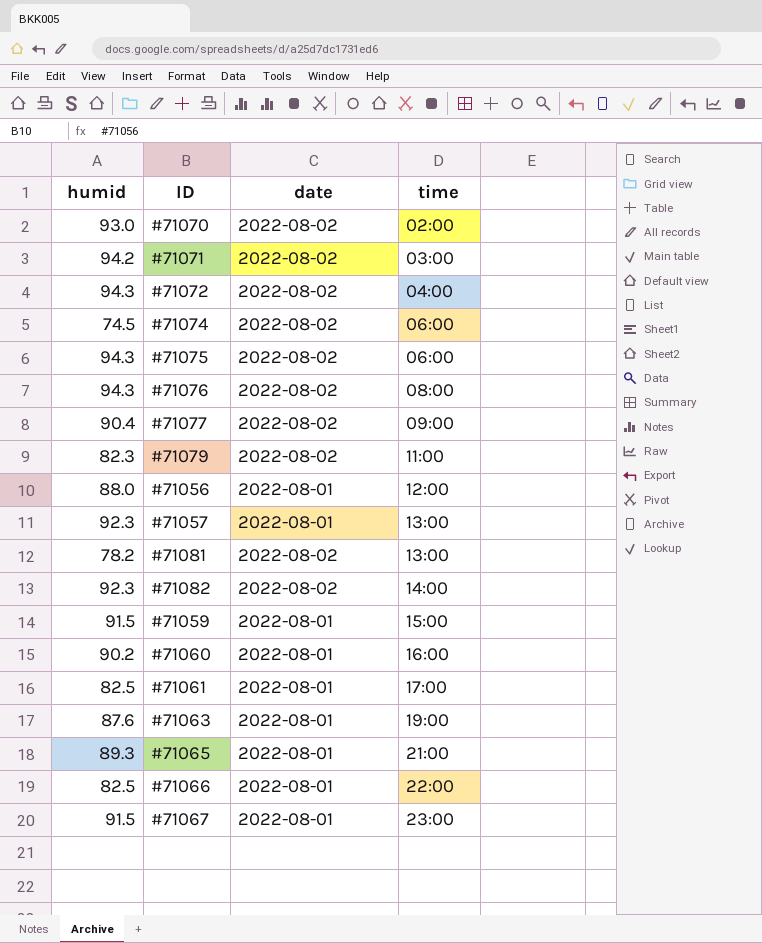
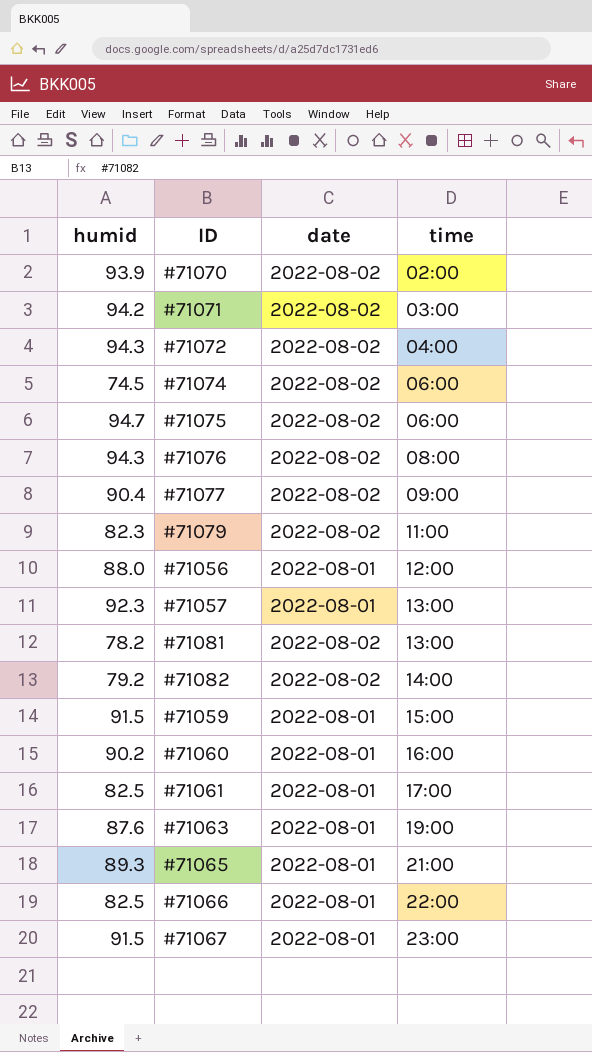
#71070 | humid: 93.0 -> 93.9
#71075 | humid: 94.3 -> 94.7
#71082 | humid: 92.3 -> 79.2

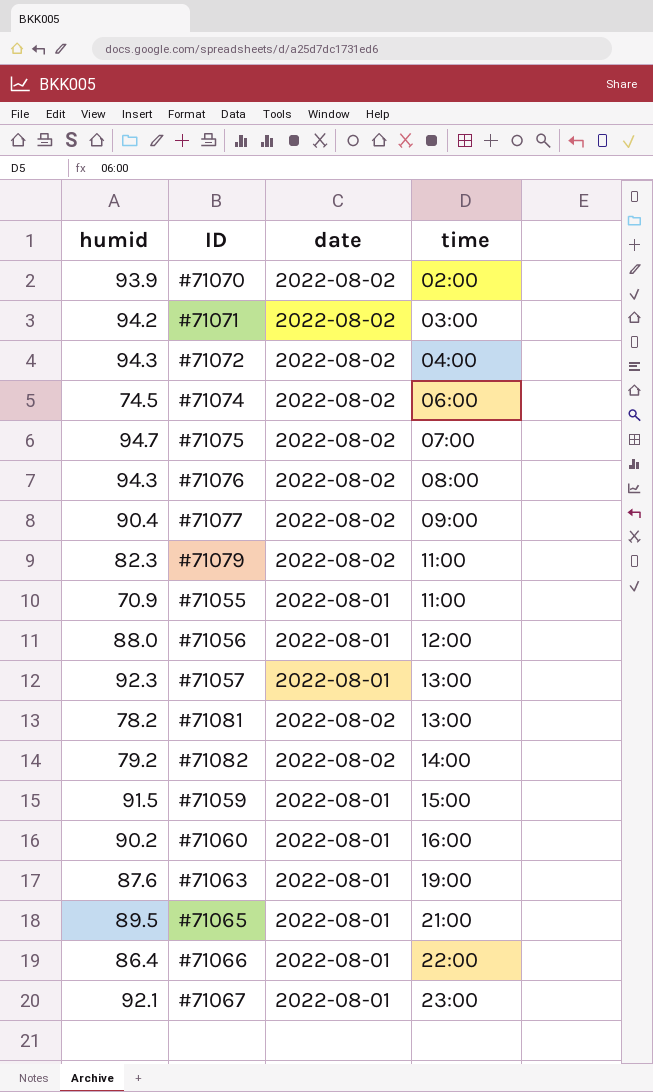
row #71061: 82.5 | 2022-08-01 | 17:00 -> none
#71075 | time: 06:00 -> 07:00
row #71055: none -> 70.9 | 2022-08-01 | 11:00
#71065 | humid: 89.3 -> 89.5
#71066 | humid: 82.5 -> 86.4
#71067 | humid: 91.5 -> 92.1

